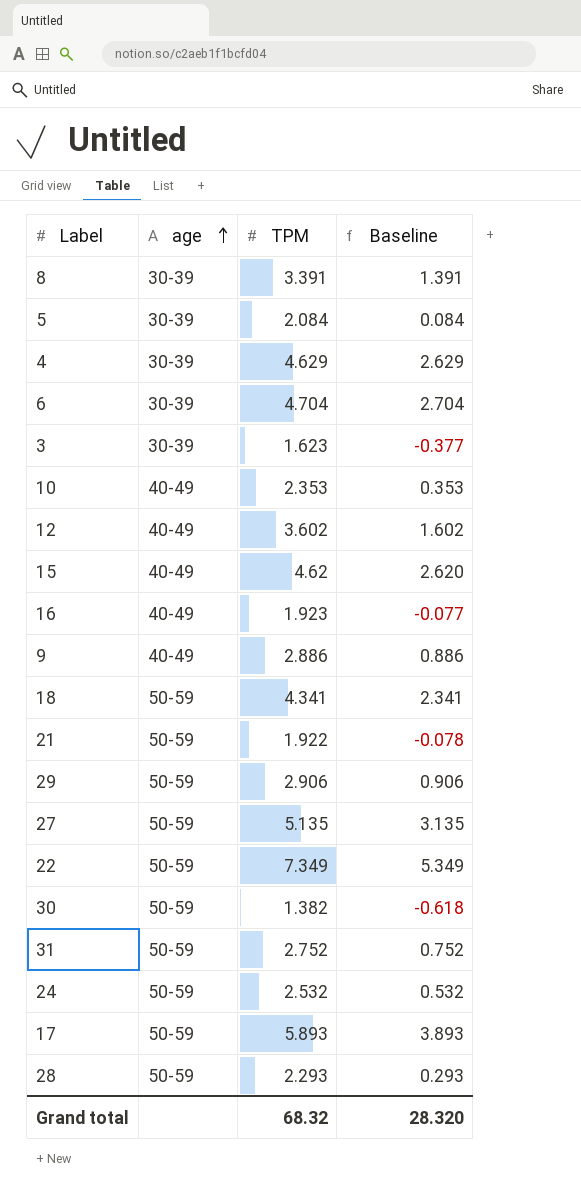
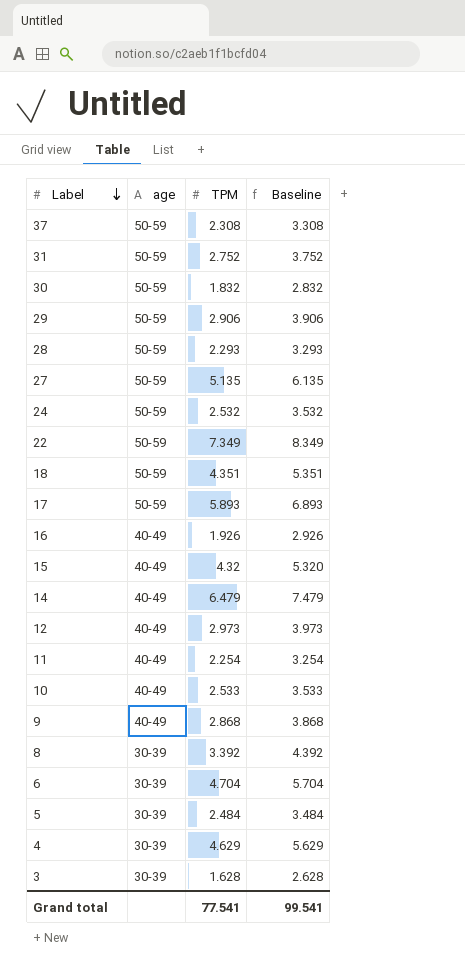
row order: age ascending -> Label descending
column Baseline | formula: [TPM] - 2 -> [TPM] + 1
row 21: 50-59 | 1.922 | -0.078 -> none
row 37: none -> 50-59 | 2.308 | 3.308
30 | TPM: 1.382 -> 1.832
18 | TPM: 4.341 -> 4.351
16 | TPM: 1.923 -> 1.926
15 | TPM: 4.62 -> 4.32
row 14: none -> 40-49 | 6.479 | 7.479
12 | TPM: 3.602 -> 2.973
row 11: none -> 40-49 | 2.254 | 3.254
10 | TPM: 2.353 -> 2.533
9 | TPM: 2.886 -> 2.868
8 | TPM: 3.391 -> 3.392
5 | TPM: 2.084 -> 2.484
3 | TPM: 1.623 -> 1.628
Grand total | TPM: 68.32 -> 77.541
Grand total | Baseline: 28.320 -> 99.541

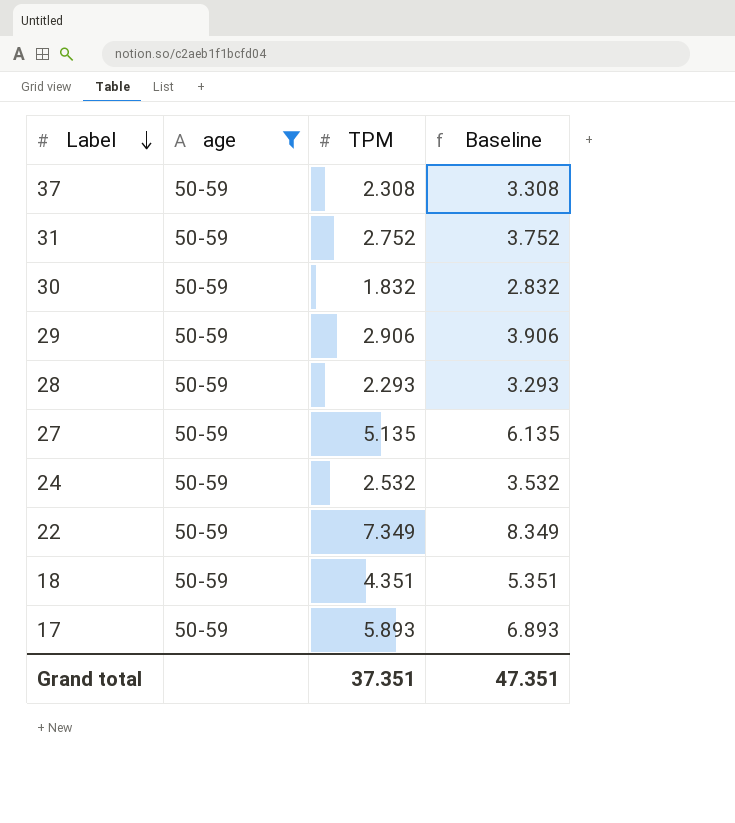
filter: none -> age = 50-59
Grand total | TPM: 77.541 -> 37.351
Grand total | Baseline: 99.541 -> 47.351

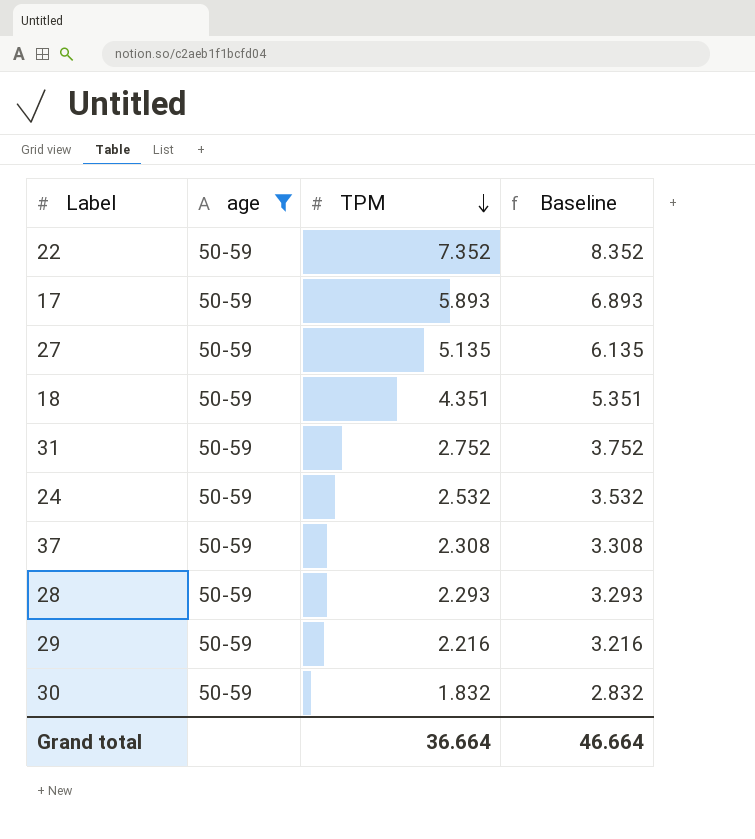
row order: Label descending -> TPM descending
22 | TPM: 7.349 -> 7.352
22 | Baseline: 8.349 -> 8.352
29 | TPM: 2.906 -> 2.216
29 | Baseline: 3.906 -> 3.216
Grand total | TPM: 37.351 -> 36.664
Grand total | Baseline: 47.351 -> 46.664

